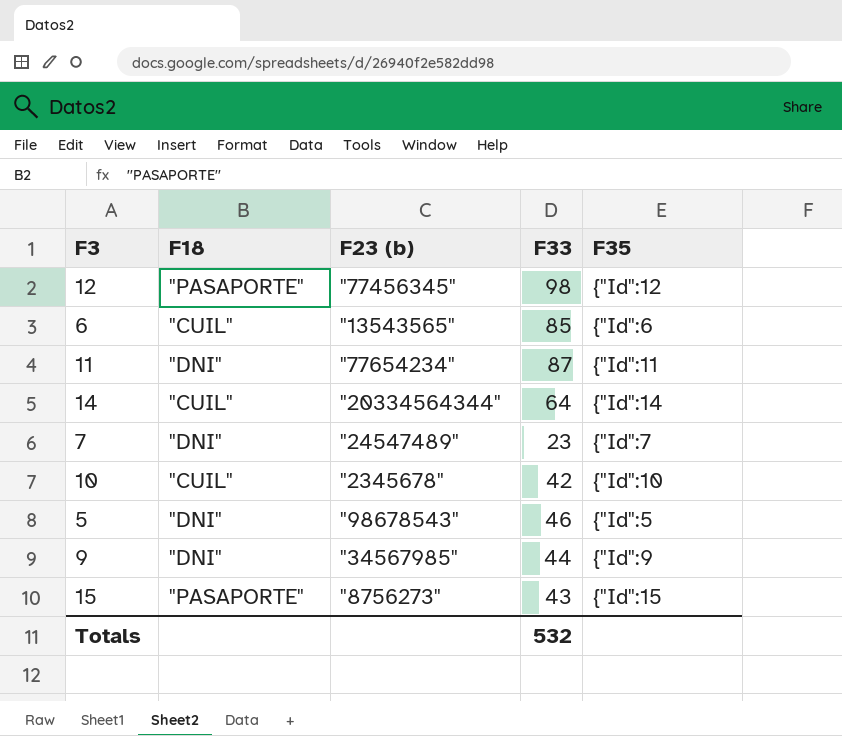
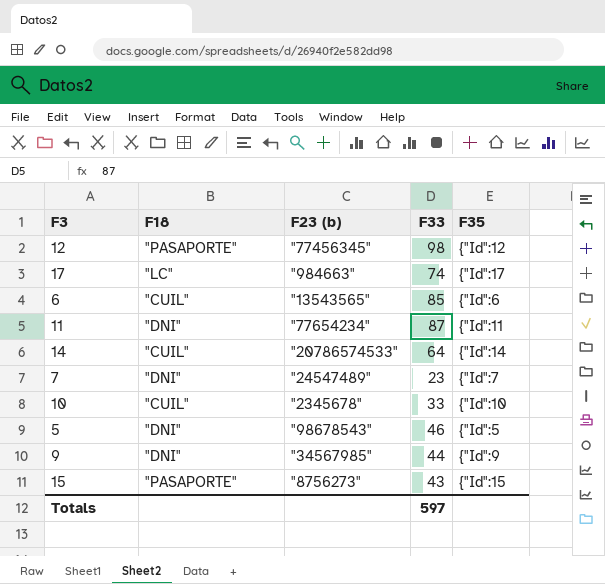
row 17: none -> "LC" | "984663" | 74 | {"Id":17
14 | F23 (b): "20334564344" -> "20786574533"
10 | F33: 42 -> 33
Totals | F33: 532 -> 597

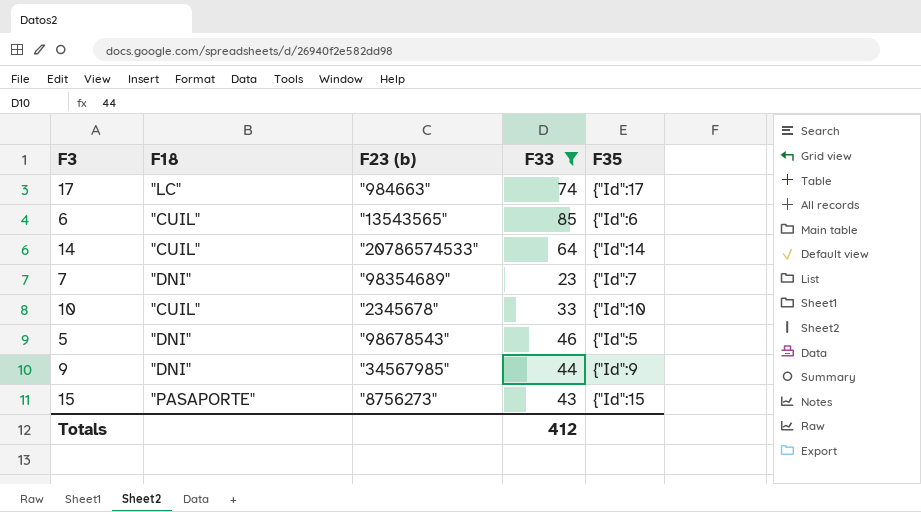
filter: none -> F33 <= 85
7 | F23 (b): "24547489" -> "98354689"
Totals | F33: 597 -> 412

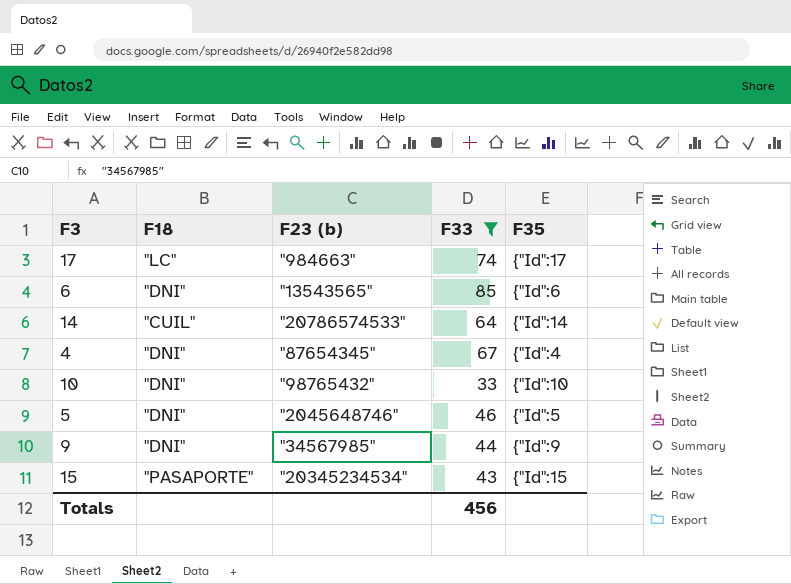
row 7: "DNI" | "98354689" | 23 | {"Id":7 -> none
6 | F18: "CUIL" -> "DNI"
row 4: none -> "DNI" | "87654345" | 67 | {"Id":4
10 | F18: "CUIL" -> "DNI"
10 | F23 (b): "2345678" -> "98765432"
5 | F23 (b): "98678543" -> "2045648746"
15 | F23 (b): "8756273" -> "20345234534"
Totals | F33: 412 -> 456

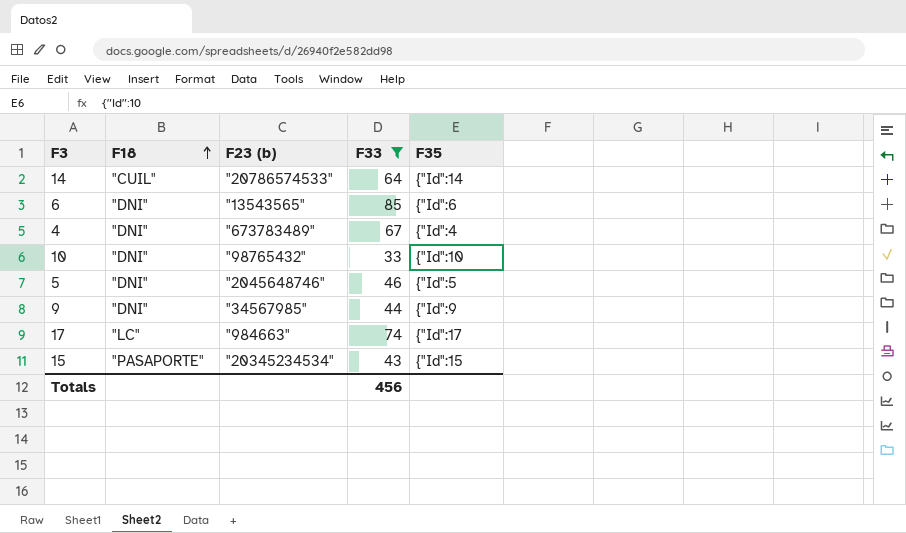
row order: none -> F18 ascending
4 | F23 (b): "87654345" -> "673783489"

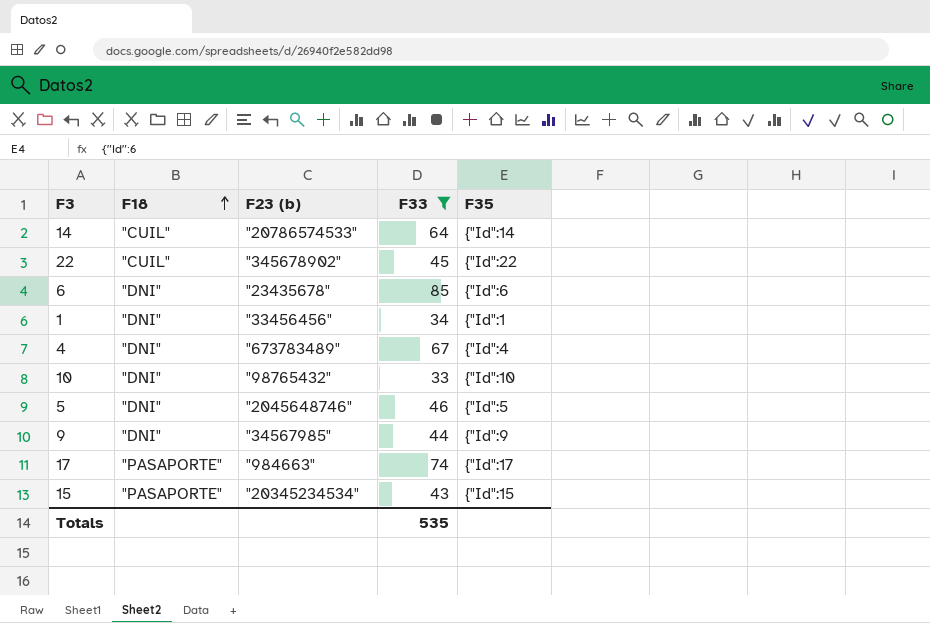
row 22: none -> "CUIL" | "345678902" | 45 | {"Id":22
6 | F23 (b): "13543565" -> "23435678"
row 1: none -> "DNI" | "33456456" | 34 | {"Id":1
17 | F18: "LC" -> "PASAPORTE"
Totals | F33: 456 -> 535

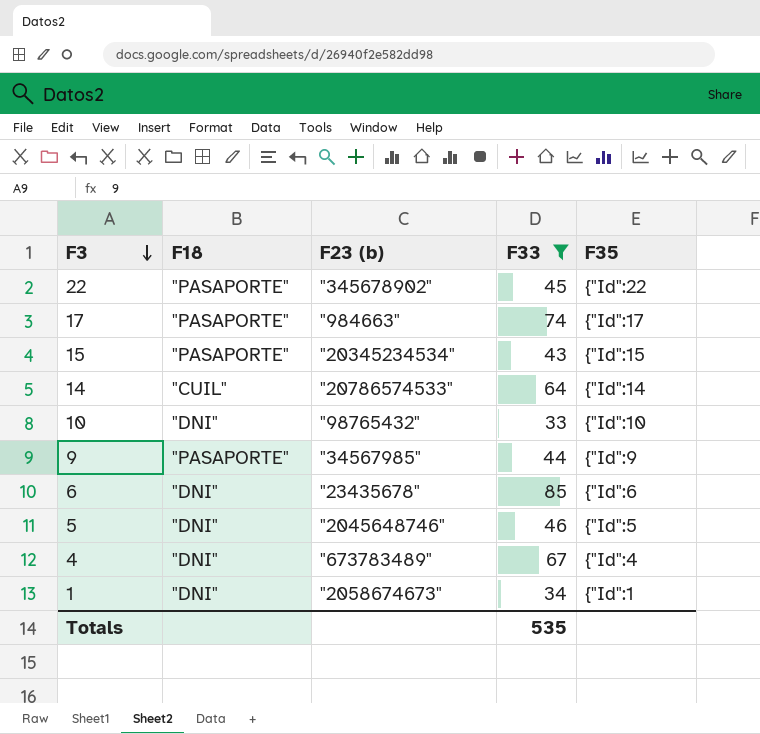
row order: F18 ascending -> F3 descending
22 | F18: "CUIL" -> "PASAPORTE"
9 | F18: "DNI" -> "PASAPORTE"
1 | F23 (b): "33456456" -> "2058674673"

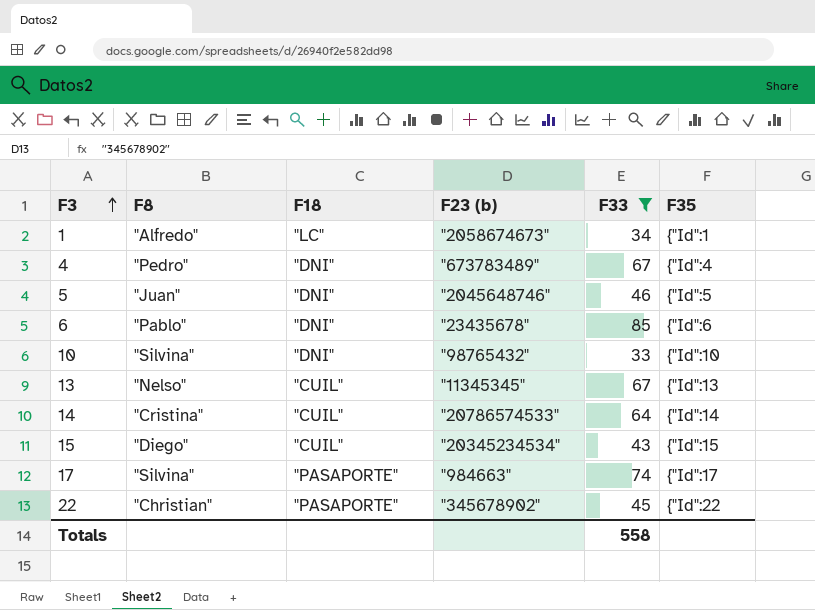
row order: F3 descending -> F3 ascending
column F8 | position: none -> 2
row 9: "PASAPORTE" | "34567985" | 44 | {"Id":9 -> none
1 | F18: "DNI" -> "LC"
row 13: none -> "Nelso" | "CUIL" | "11345345" | 67 | {"Id":13
15 | F18: "PASAPORTE" -> "CUIL"
Totals | F33: 535 -> 558

